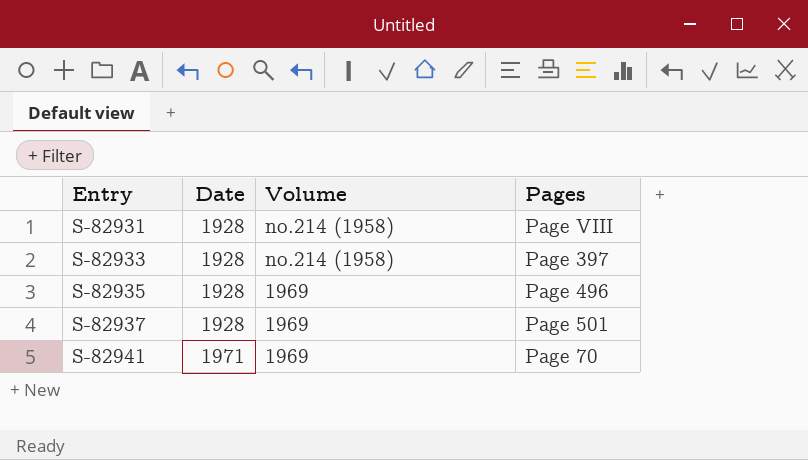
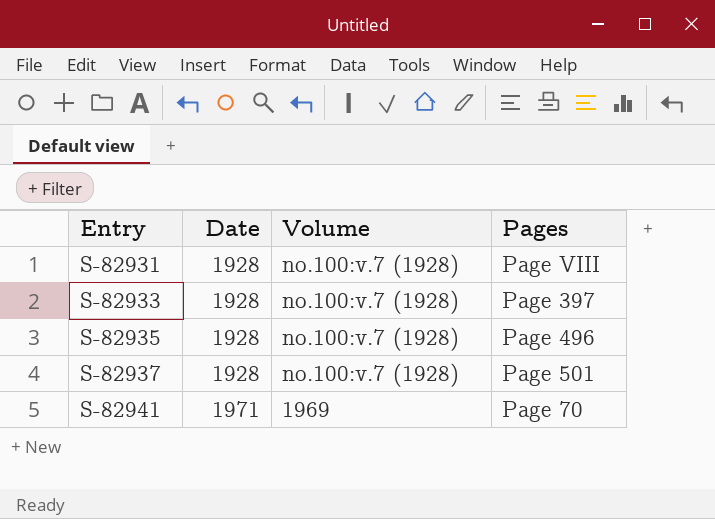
S-82931 | Volume: no.214 (1958) -> no.100:v.7 (1928)
S-82933 | Volume: no.214 (1958) -> no.100:v.7 (1928)
S-82935 | Volume: 1969 -> no.100:v.7 (1928)
S-82937 | Volume: 1969 -> no.100:v.7 (1928)

